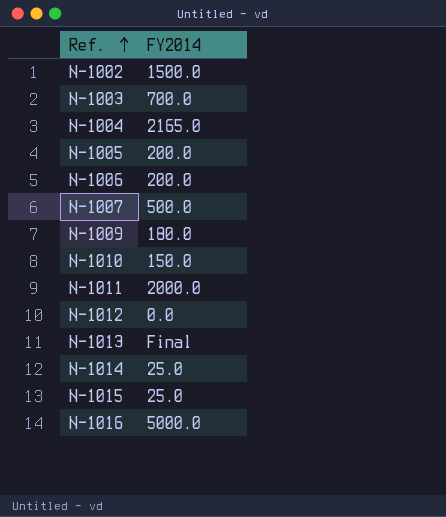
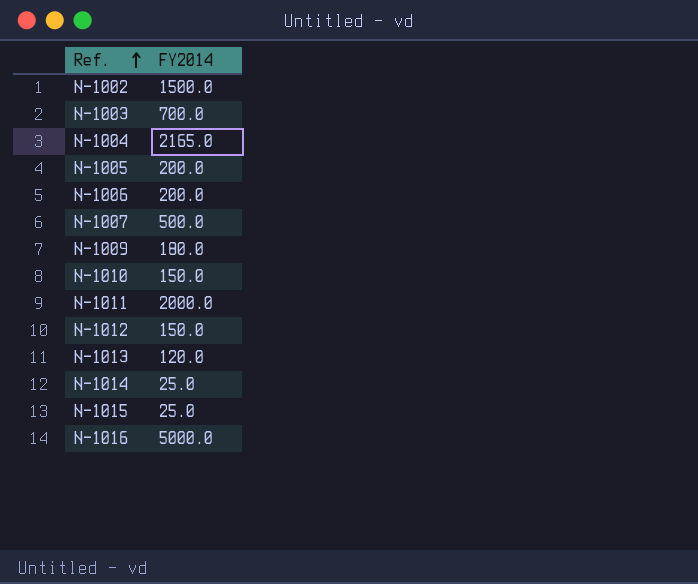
N-1012 | FY2014: 0.0 -> 150.0
N-1013 | FY2014: Final -> 120.0

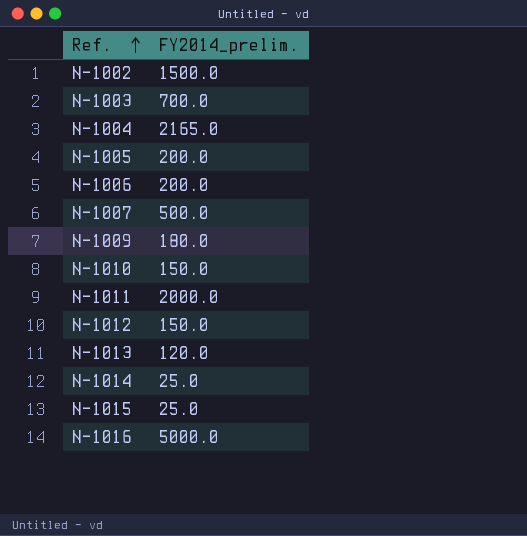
column name: FY2014 -> FY2014_prelim.

